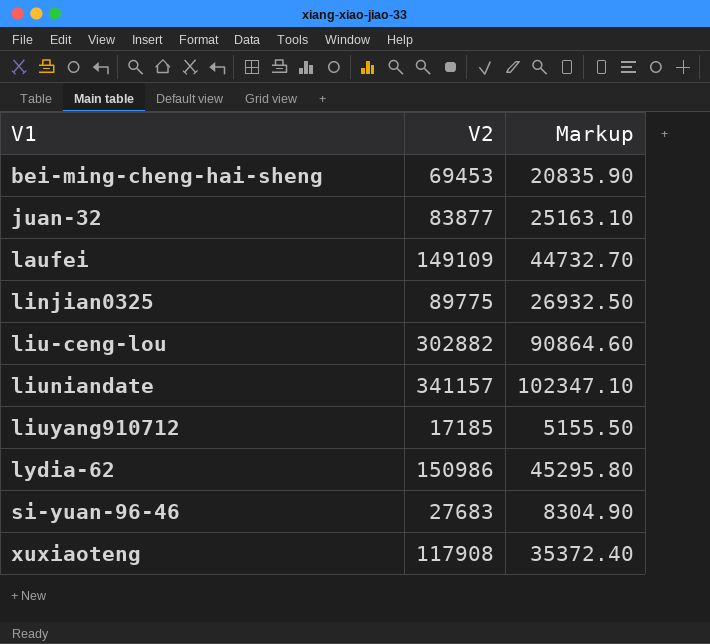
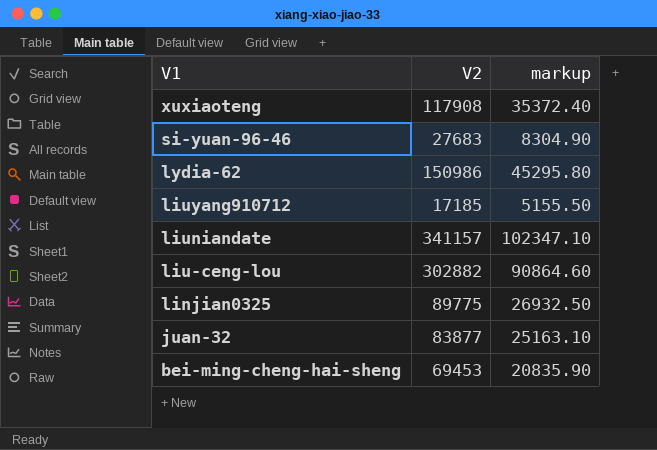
row order: V1 ascending -> V1 descending
column name: Markup -> markup
row laufei: 149109 | 44732.70 -> none

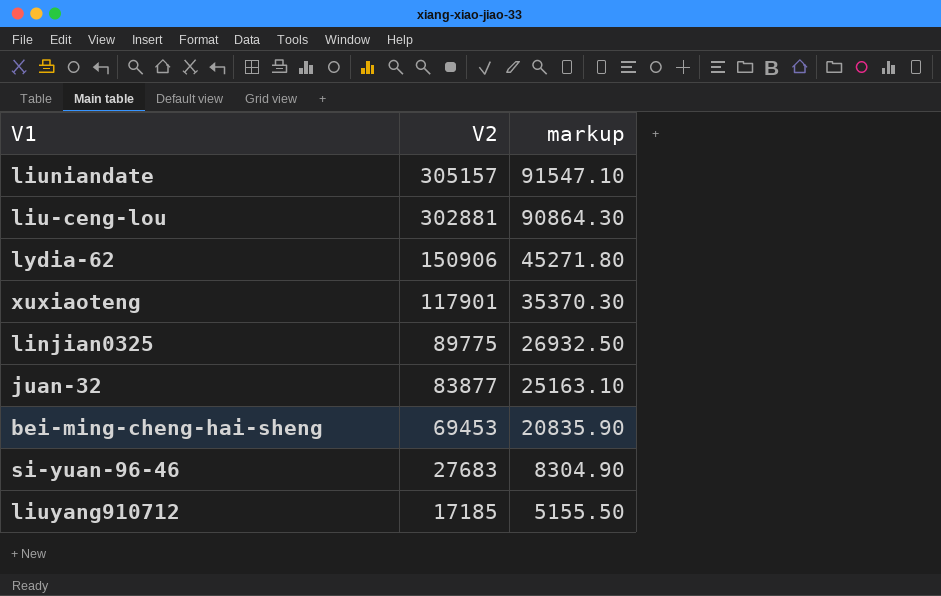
row order: V1 descending -> V2 descending
liuniandate | V2: 341157 -> 305157
liuniandate | markup: 102347.10 -> 91547.10
liu-ceng-lou | V2: 302882 -> 302881
liu-ceng-lou | markup: 90864.60 -> 90864.30
lydia-62 | V2: 150986 -> 150906
lydia-62 | markup: 45295.80 -> 45271.80
xuxiaoteng | V2: 117908 -> 117901
xuxiaoteng | markup: 35372.40 -> 35370.30

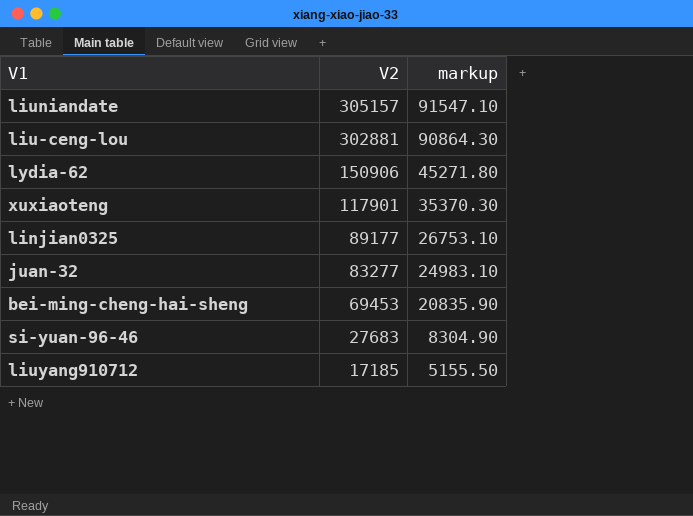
linjian0325 | V2: 89775 -> 89177
linjian0325 | markup: 26932.50 -> 26753.10
juan-32 | V2: 83877 -> 83277
juan-32 | markup: 25163.10 -> 24983.10

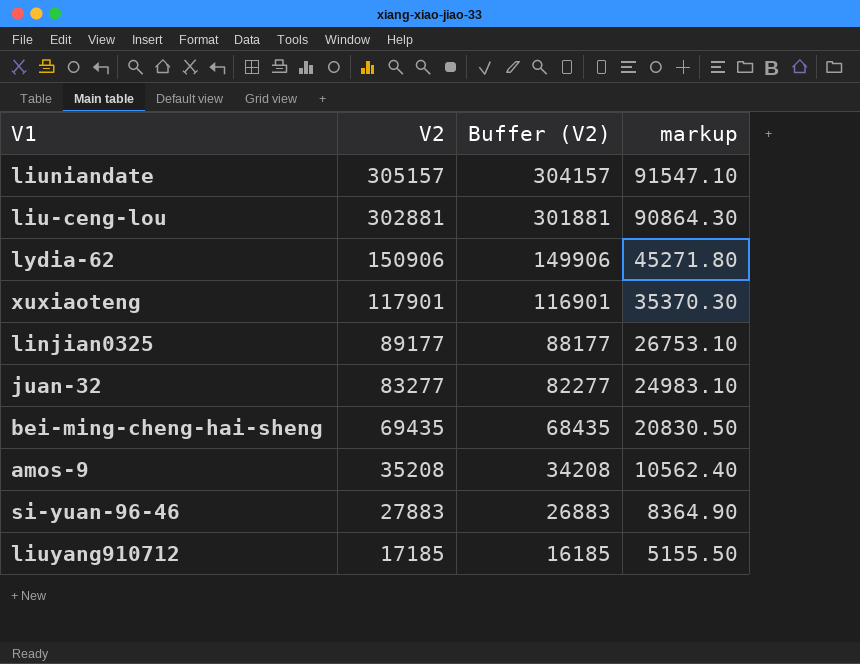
column Buffer (V2) | formula: none -> [V2] - 1000
bei-ming-cheng-hai-sheng | V2: 69453 -> 69435
bei-ming-cheng-hai-sheng | markup: 20835.90 -> 20830.50
row amos-9: none -> 35208 | 34208 | 10562.40
si-yuan-96-46 | V2: 27683 -> 27883
si-yuan-96-46 | markup: 8304.90 -> 8364.90

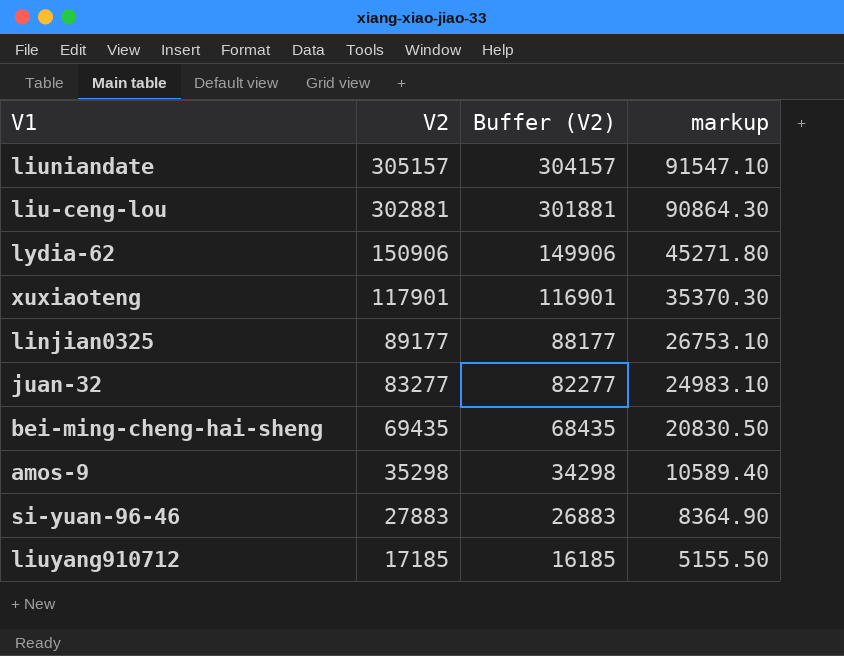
amos-9 | V2: 35208 -> 35298
amos-9 | Buffer (V2): 34208 -> 34298
amos-9 | markup: 10562.40 -> 10589.40

